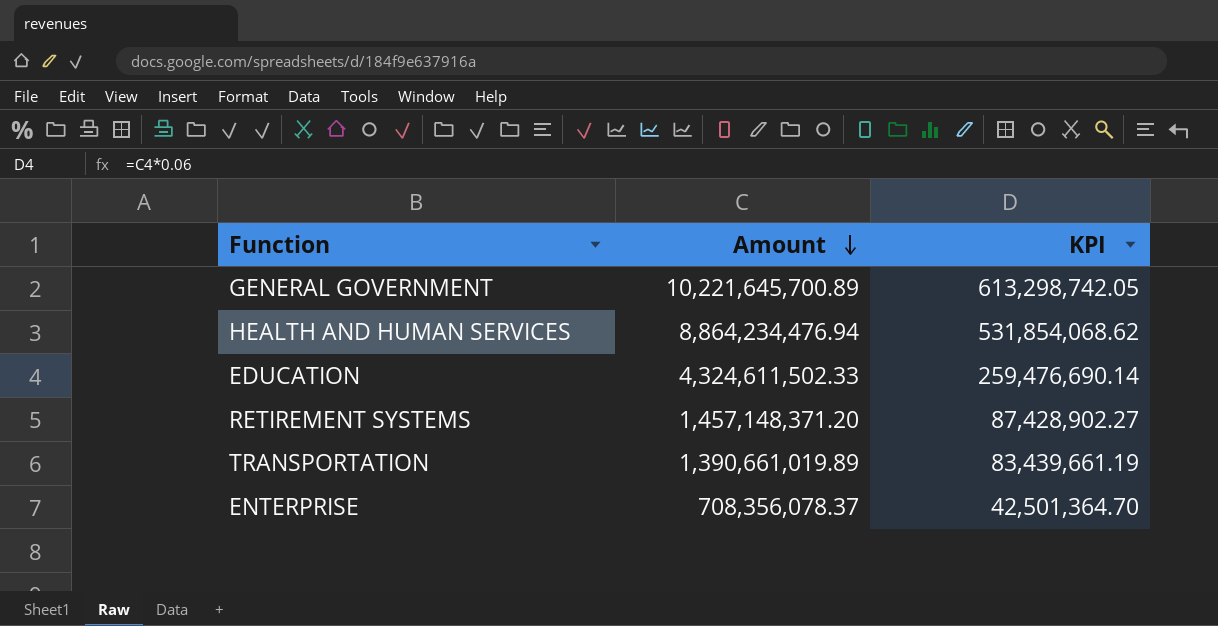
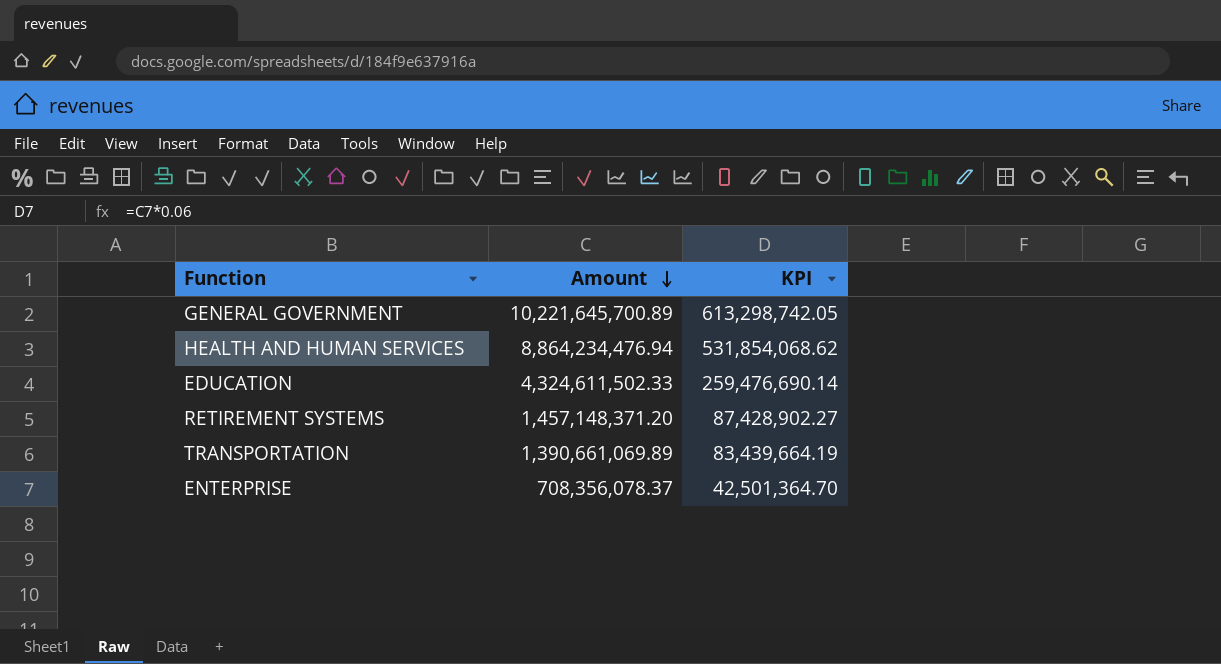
TRANSPORTATION | Amount: 1,390,661,019.89 -> 1,390,661,069.89
TRANSPORTATION | KPI: 83,439,661.19 -> 83,439,664.19

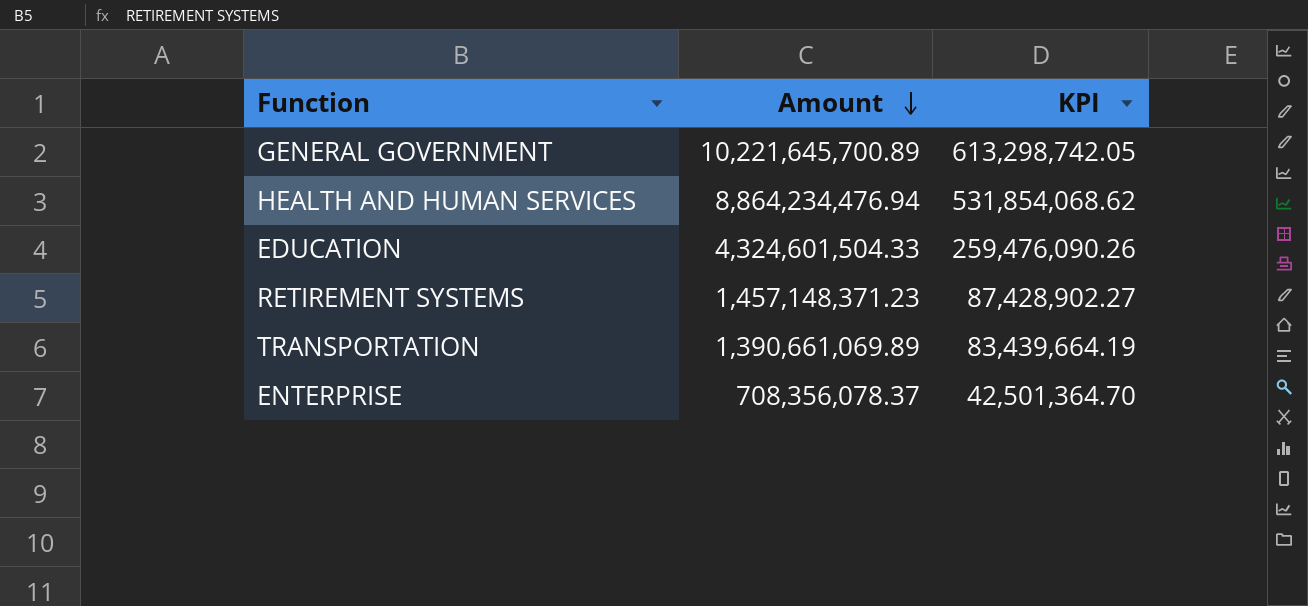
EDUCATION | Amount: 4,324,611,502.33 -> 4,324,601,504.33
EDUCATION | KPI: 259,476,690.14 -> 259,476,090.26
RETIREMENT SYSTEMS | Amount: 1,457,148,371.20 -> 1,457,148,371.23

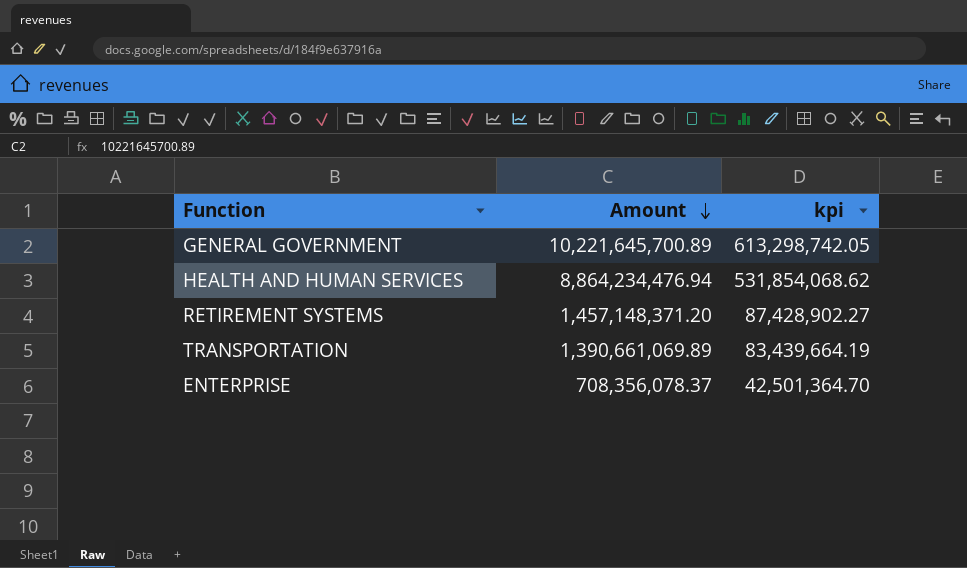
column name: KPI -> kpi
row EDUCATION: 4,324,601,504.33 | 259,476,090.26 -> none
RETIREMENT SYSTEMS | Amount: 1,457,148,371.23 -> 1,457,148,371.20

